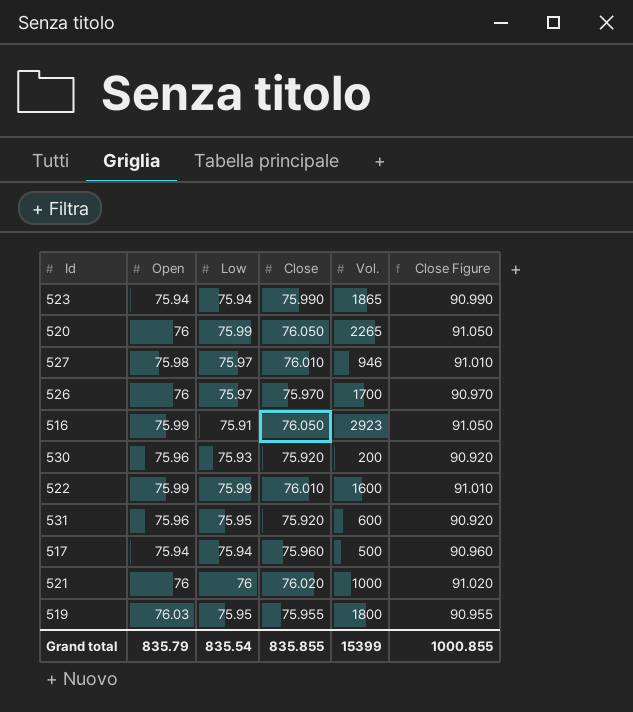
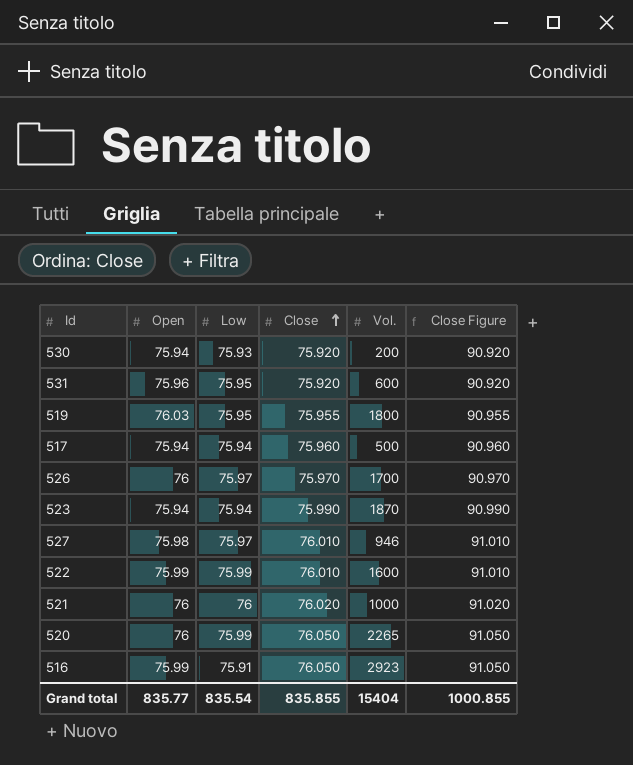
row order: none -> Close ascending
530 | Open: 75.96 -> 75.94
523 | Vol.: 1865 -> 1870
Grand total | Open: 835.79 -> 835.77
Grand total | Vol.: 15399 -> 15404

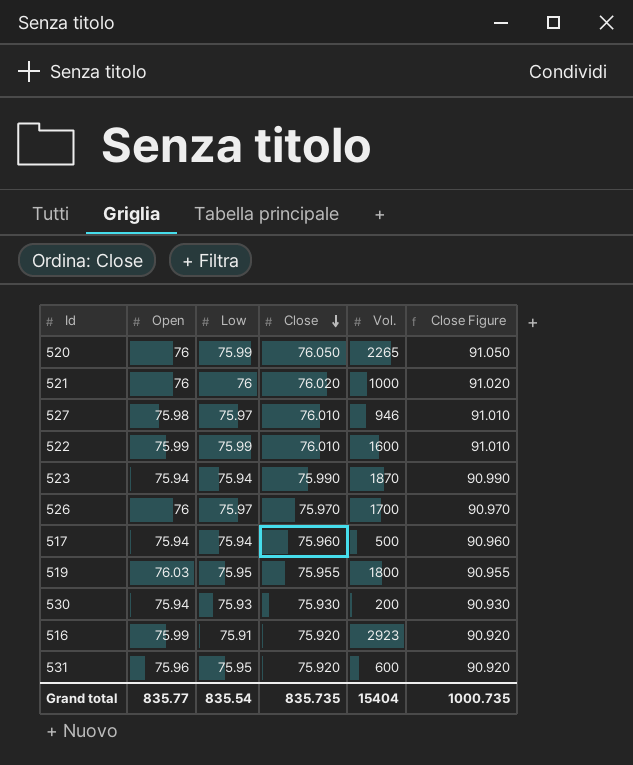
row order: Close ascending -> Close descending
530 | Close: 75.920 -> 75.930
530 | Close Figure: 90.920 -> 90.930
516 | Close: 76.050 -> 75.920
516 | Close Figure: 91.050 -> 90.920
Grand total | Close: 835.855 -> 835.735
Grand total | Close Figure: 1000.855 -> 1000.735

